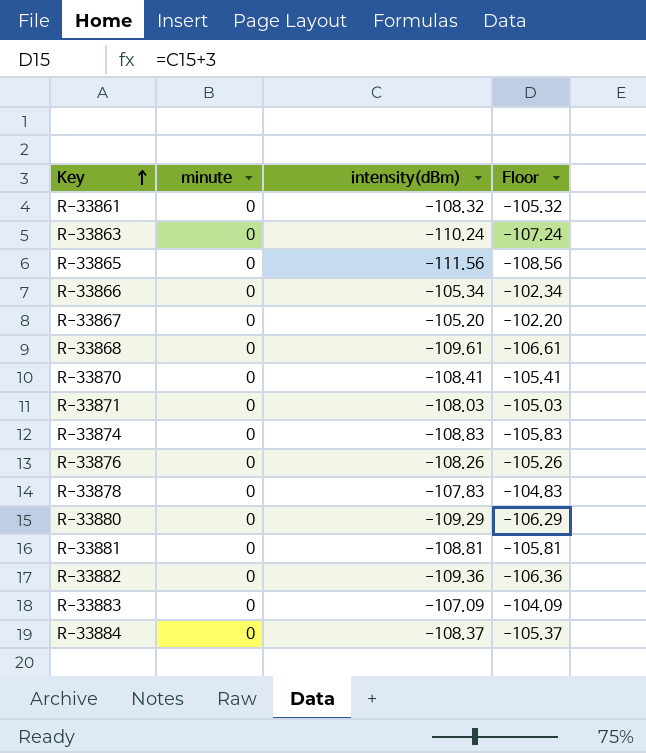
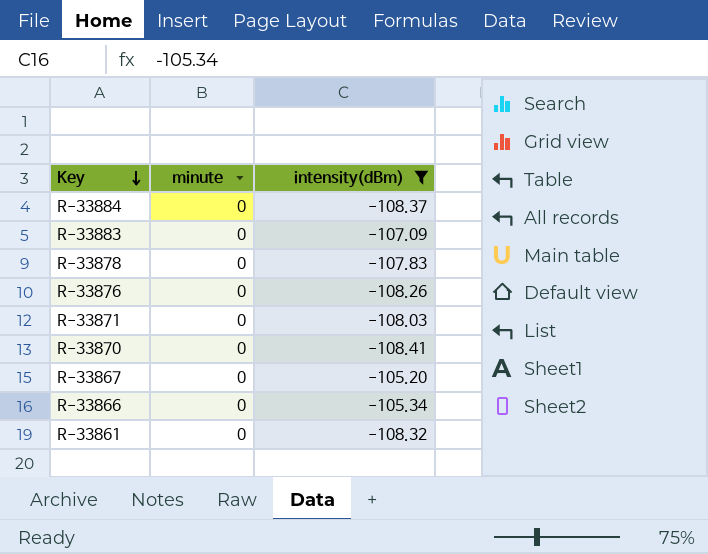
filter: none -> intensity(dBm) >= -108.41
row order: Key ascending -> Key descending
column Floor | formula: [intensity(dBm)] + 3 -> none

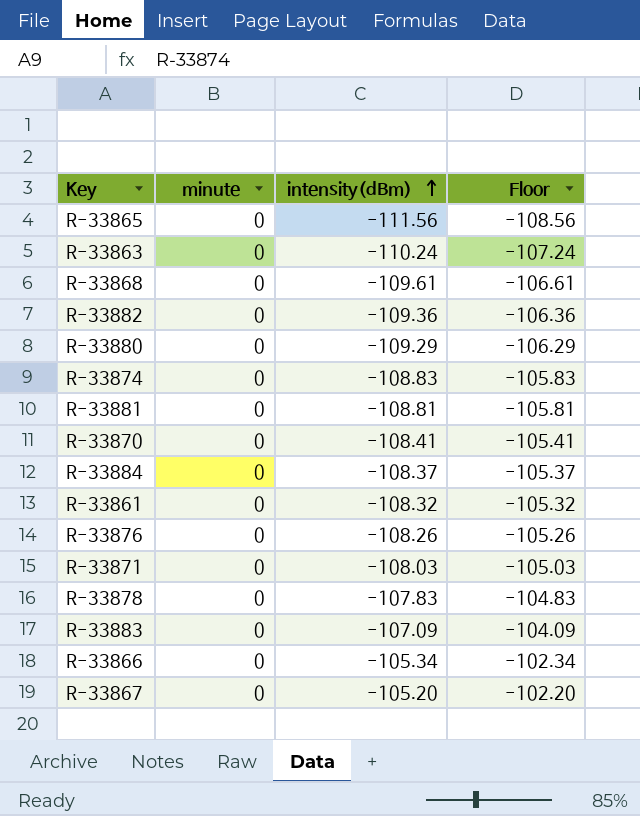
filter: intensity(dBm) >= -108.41 -> none
row order: Key descending -> intensity(dBm) ascending
column Floor | formula: none -> [intensity(dBm)] + 3

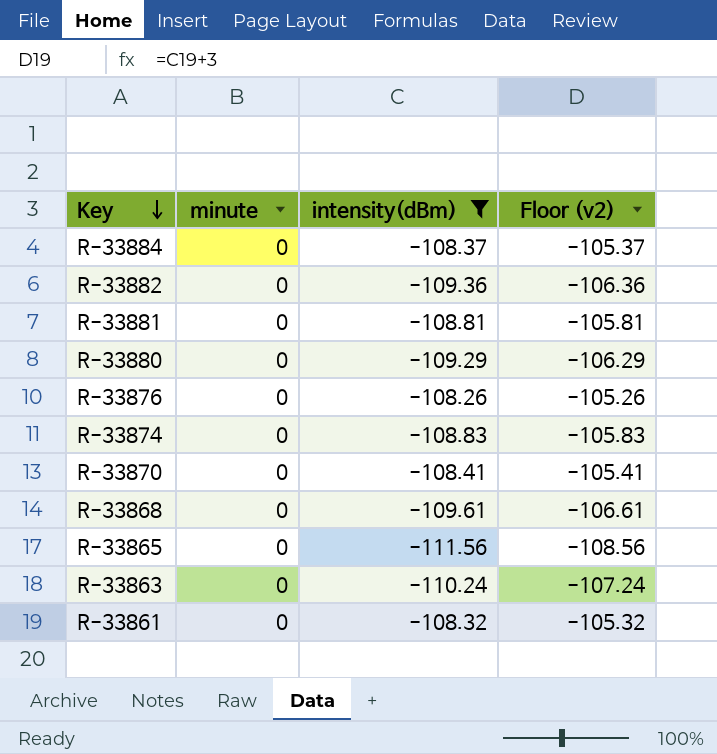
filter: none -> intensity(dBm) <= -108.26
row order: intensity(dBm) ascending -> Key descending
column name: Floor -> Floor (v2)

